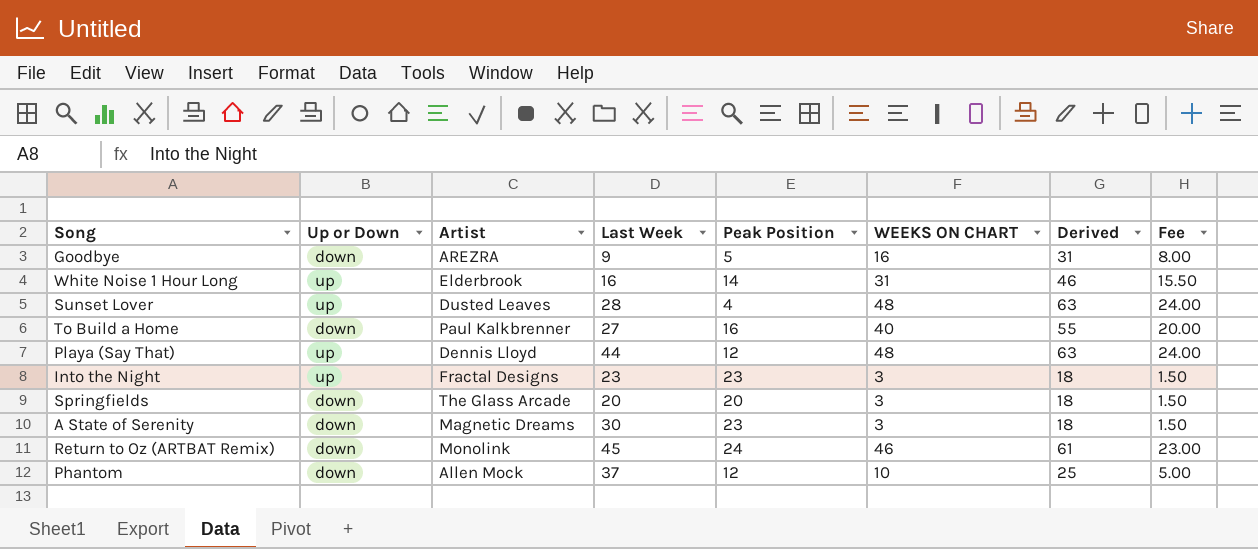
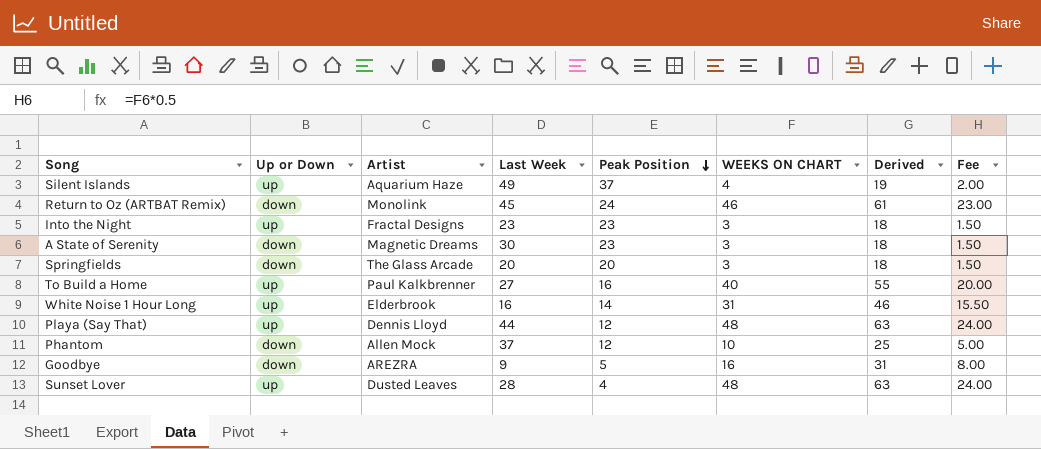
row order: none -> Peak Position descending
row Silent Islands: none -> up | Aquarium Haze | 49 | 37 | 4 | 19 | 2.00
To Build a Home | Up or Down: down -> up

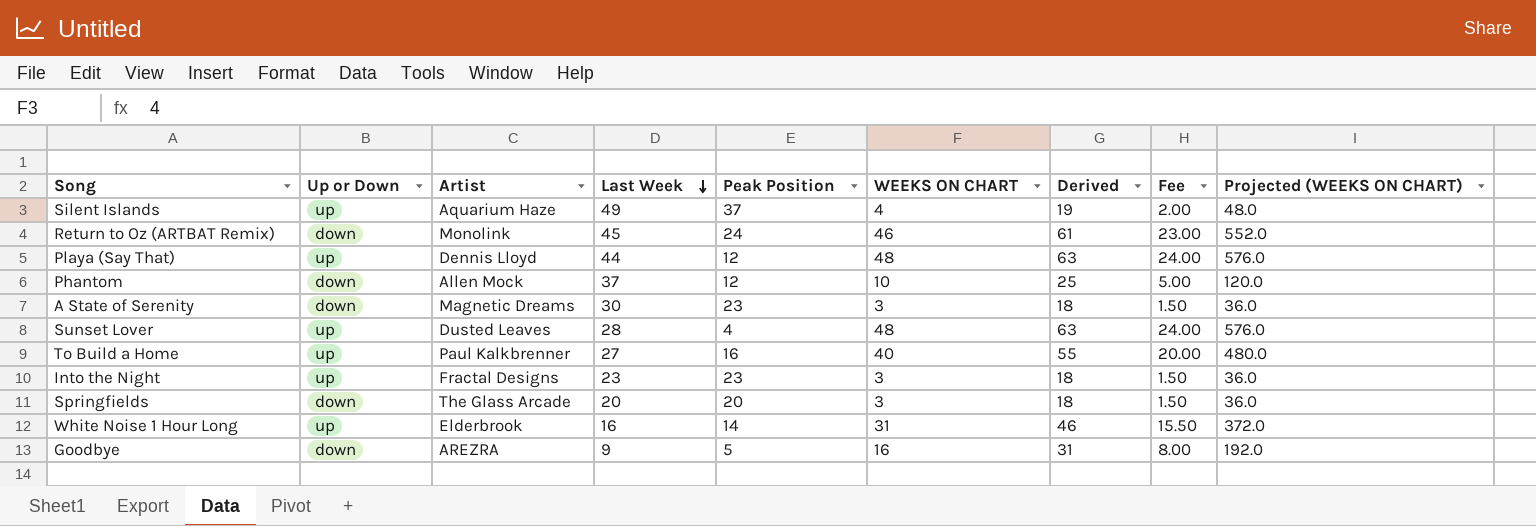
row order: Peak Position descending -> Last Week descending
column Projected (WEEKS ON CHART) | formula: none -> [WEEKS ON CHART] * 12

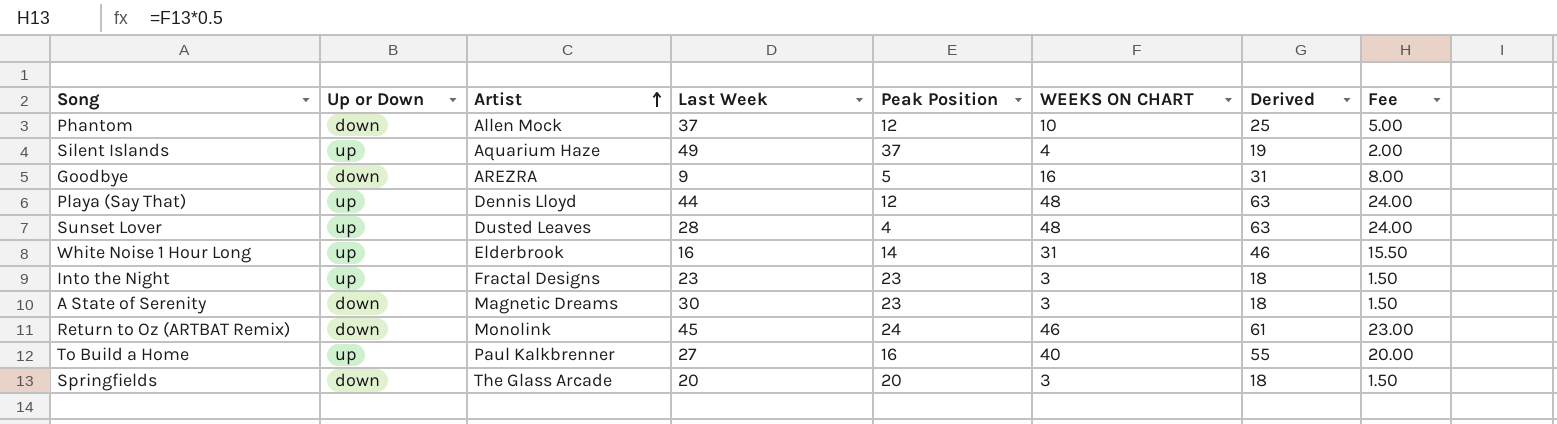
row order: Last Week descending -> Artist ascending
column Projected (WEEKS ON CHART) | formula: [WEEKS ON CHART] * 12 -> none

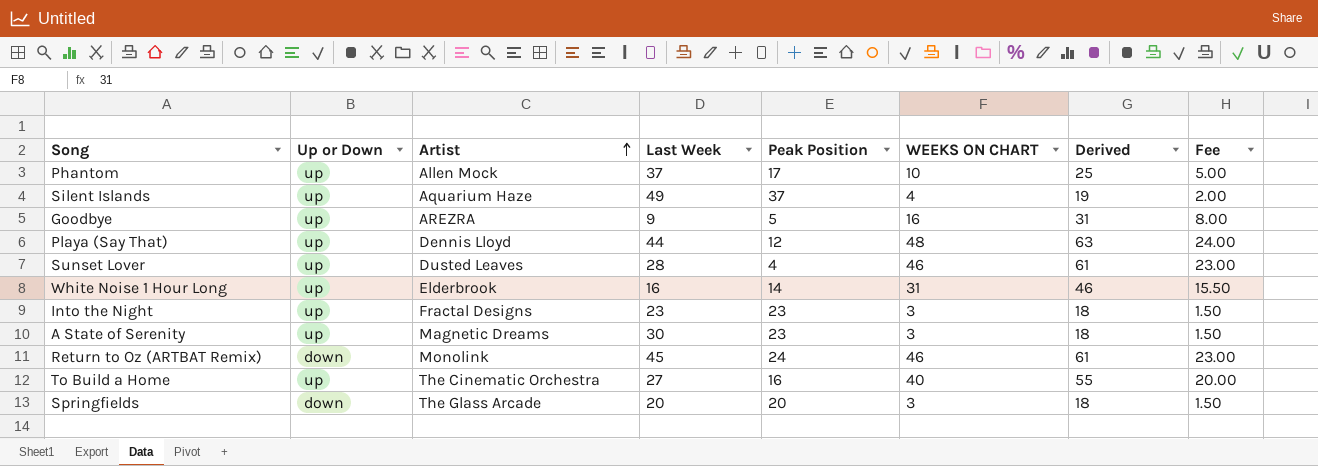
Phantom | Up or Down: down -> up
Phantom | Peak Position: 12 -> 17
Goodbye | Up or Down: down -> up
Sunset Lover | WEEKS ON CHART: 48 -> 46
Sunset Lover | Derived: 63 -> 61
Sunset Lover | Fee: 24.00 -> 23.00
A State of Serenity | Up or Down: down -> up
To Build a Home | Artist: Paul Kalkbrenner -> The Cinematic Orchestra

